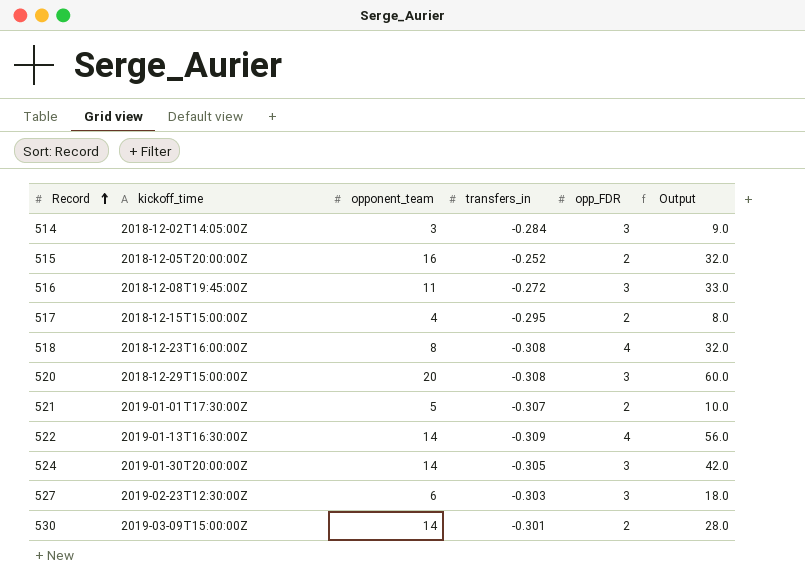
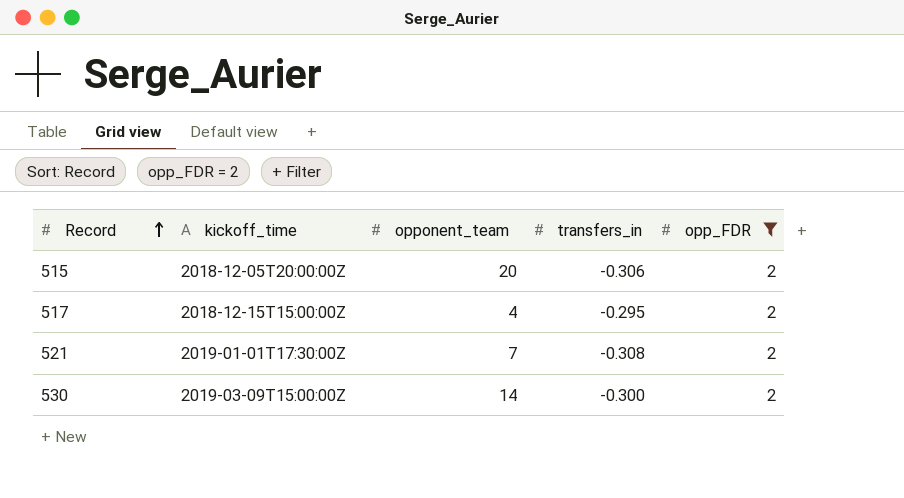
filter: none -> opp_FDR = 2
column Output | formula: [opponent_team] * [opp_FDR] -> none
515 | opponent_team: 16 -> 20
515 | transfers_in: -0.252 -> -0.306
521 | opponent_team: 5 -> 7
521 | transfers_in: -0.307 -> -0.308
530 | transfers_in: -0.301 -> -0.300

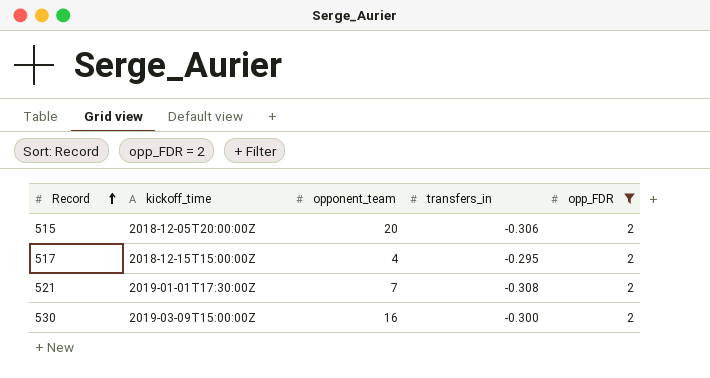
530 | opponent_team: 14 -> 16

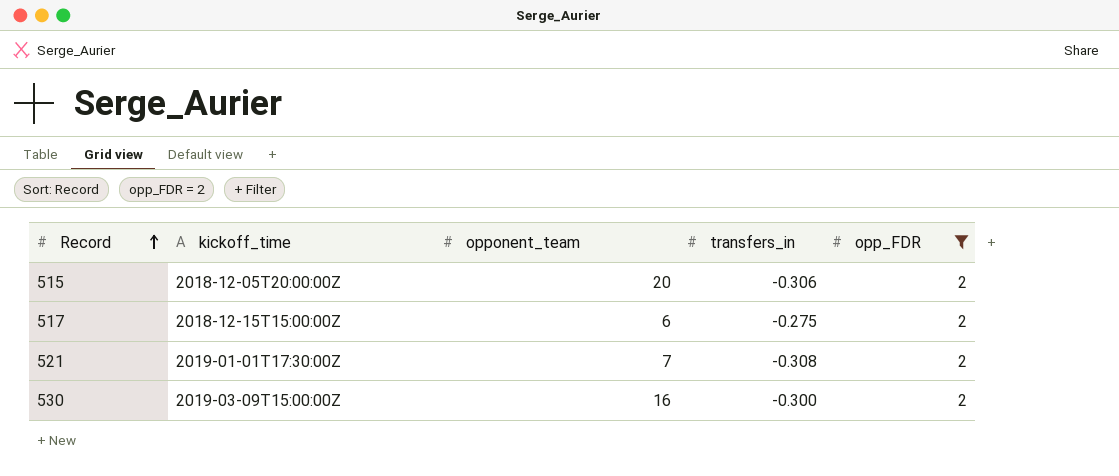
517 | opponent_team: 4 -> 6
517 | transfers_in: -0.295 -> -0.275

